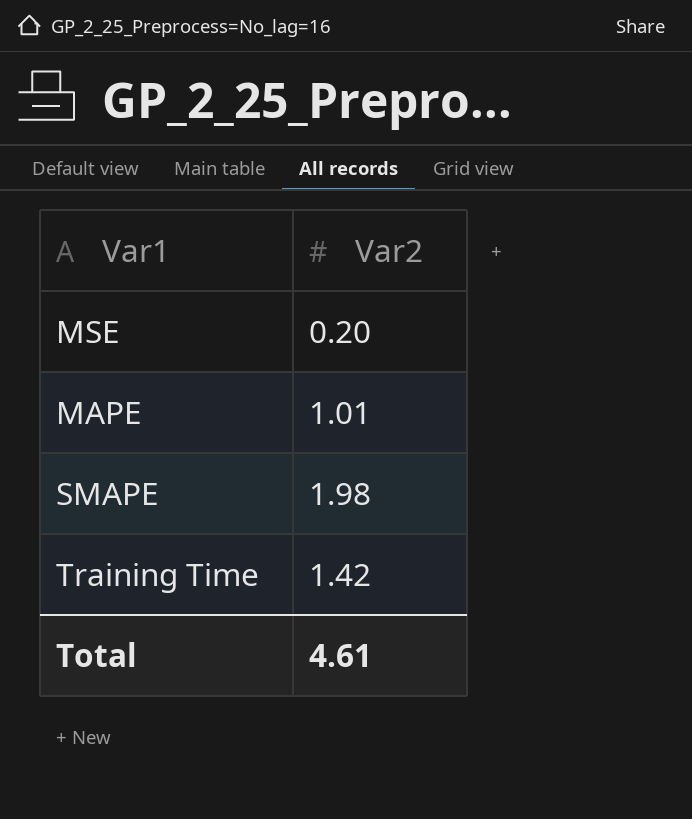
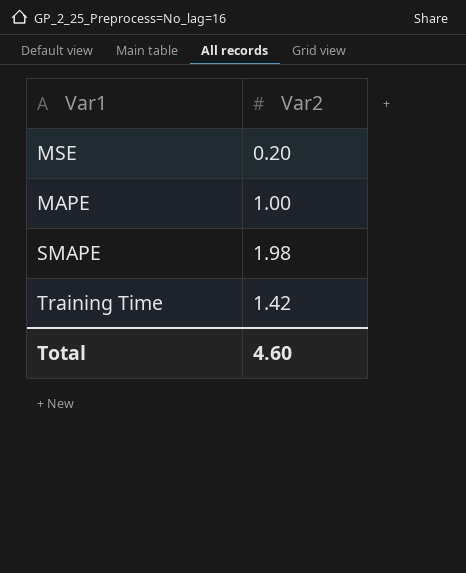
MAPE | Var2: 1.01 -> 1.00
Total | Var2: 4.61 -> 4.60

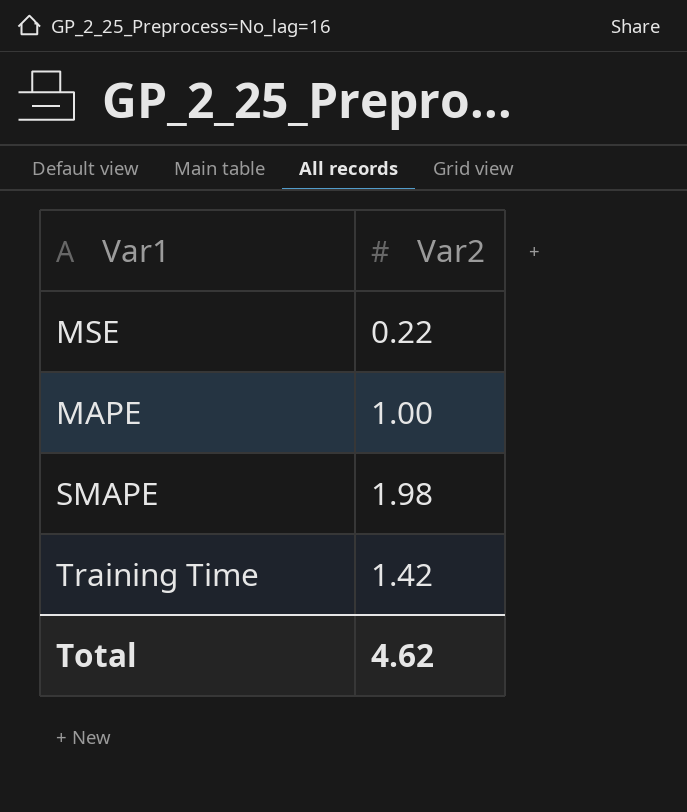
MSE | Var2: 0.20 -> 0.22
Total | Var2: 4.60 -> 4.62

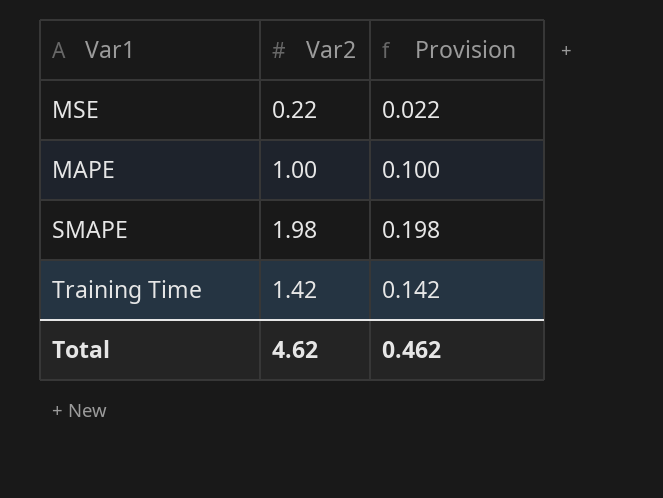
column Provision | formula: none -> [Var2] * 0.1

